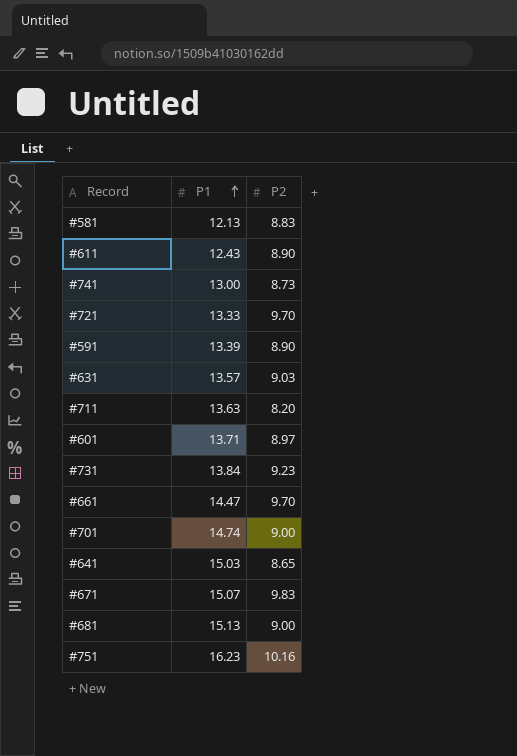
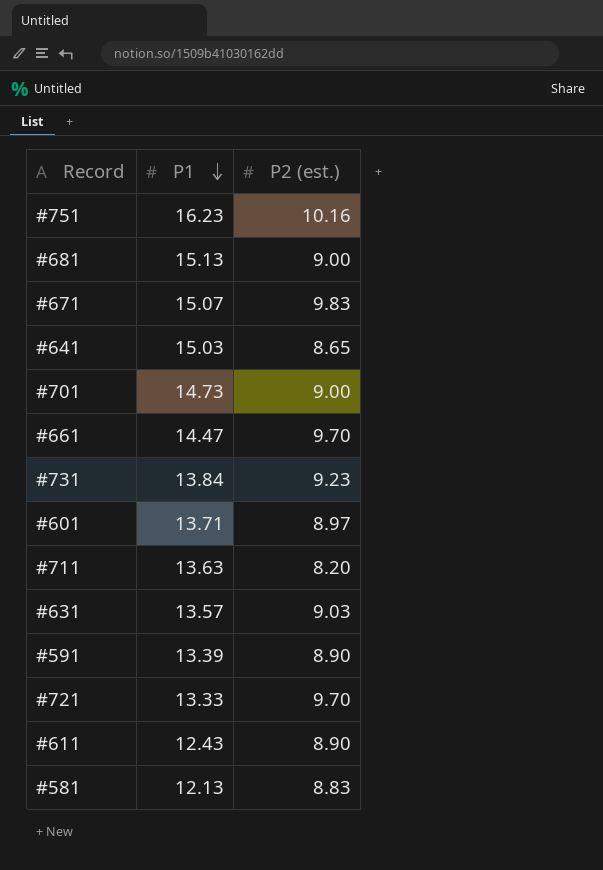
row order: P1 ascending -> P1 descending
column name: P2 -> P2 (est.)
row #741: 13.00 | 8.73 -> none
#701 | P1: 14.74 -> 14.73

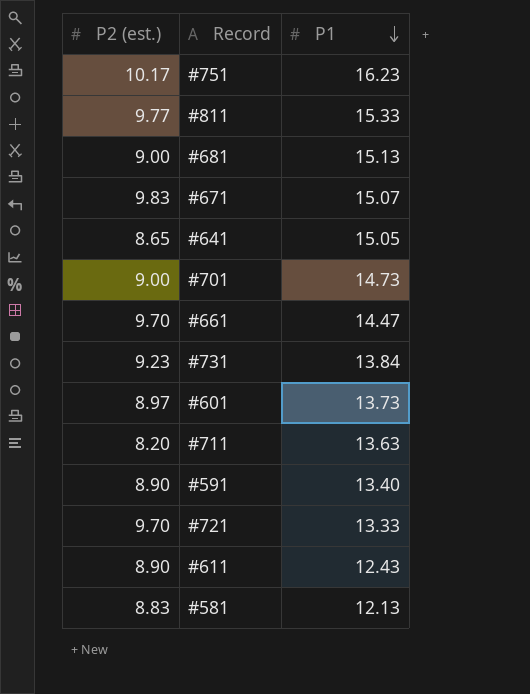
column P2 (est.) | position: 3 -> 1
row #631: 13.57 | 9.03 -> none
#751 | P2 (est.): 10.16 -> 10.17
row #811: none -> 9.77 | 15.33
#641 | P1: 15.03 -> 15.05
#601 | P1: 13.71 -> 13.73
#591 | P1: 13.39 -> 13.40

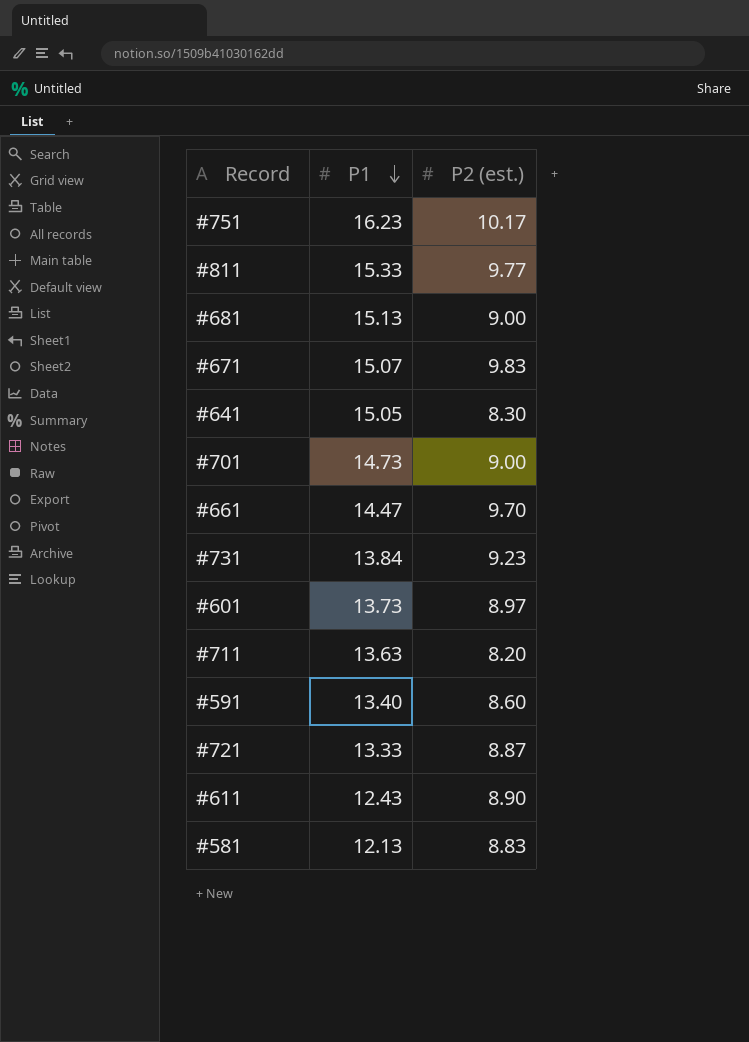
column P2 (est.) | position: 1 -> 3
#641 | P2 (est.): 8.65 -> 8.30
#591 | P2 (est.): 8.90 -> 8.60
#721 | P2 (est.): 9.70 -> 8.87

